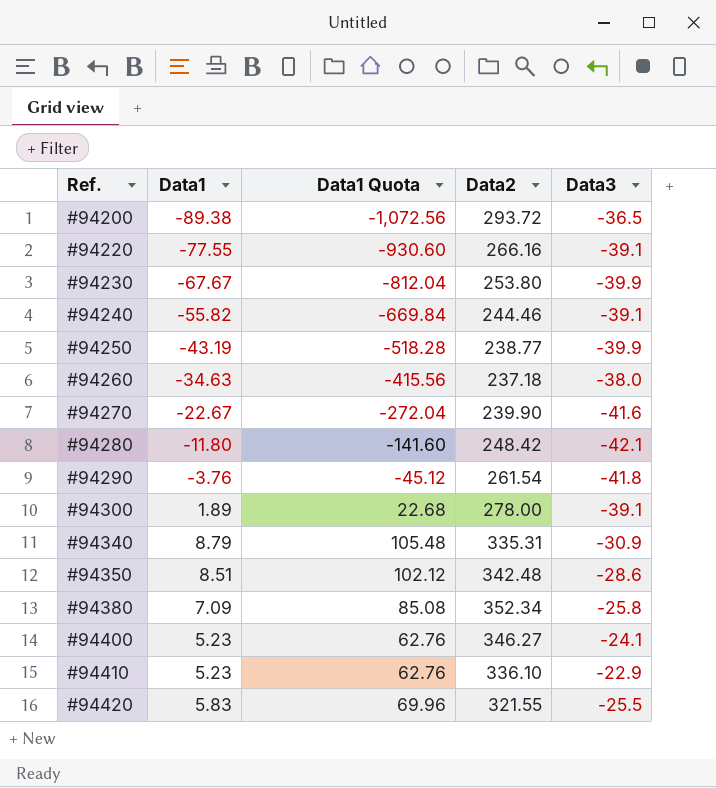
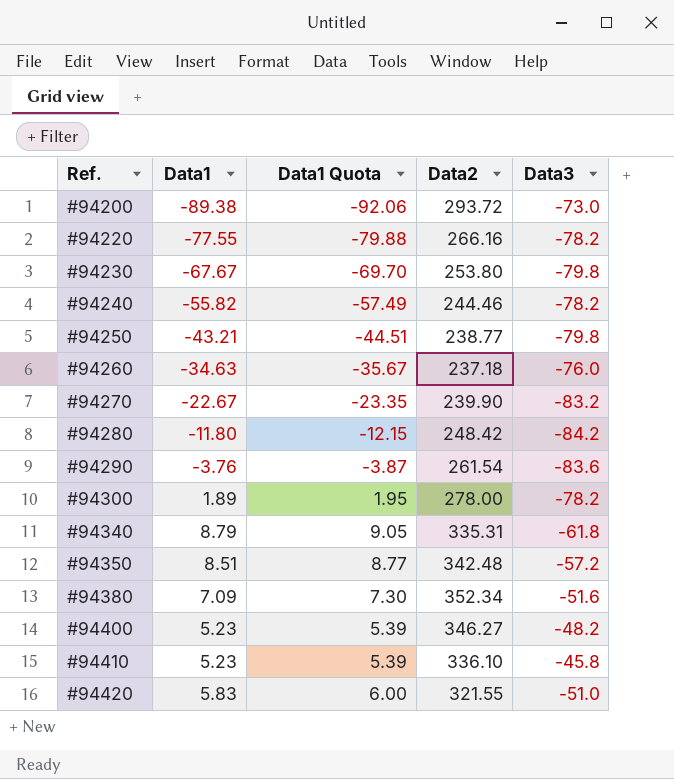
column Data1 Quota | formula: [Data1] * 12 -> [Data1] * 1.03
#94200 | Data3: -36.5 -> -73.0
#94220 | Data3: -39.1 -> -78.2
#94230 | Data3: -39.9 -> -79.8
#94240 | Data3: -39.1 -> -78.2
#94250 | Data1: -43.19 -> -43.21
#94250 | Data3: -39.9 -> -79.8
#94260 | Data3: -38.0 -> -76.0
#94270 | Data3: -41.6 -> -83.2
#94280 | Data3: -42.1 -> -84.2
#94290 | Data3: -41.8 -> -83.6
#94300 | Data3: -39.1 -> -78.2
#94340 | Data3: -30.9 -> -61.8
#94350 | Data3: -28.6 -> -57.2
#94380 | Data3: -25.8 -> -51.6
#94400 | Data3: -24.1 -> -48.2
#94410 | Data3: -22.9 -> -45.8
#94420 | Data3: -25.5 -> -51.0

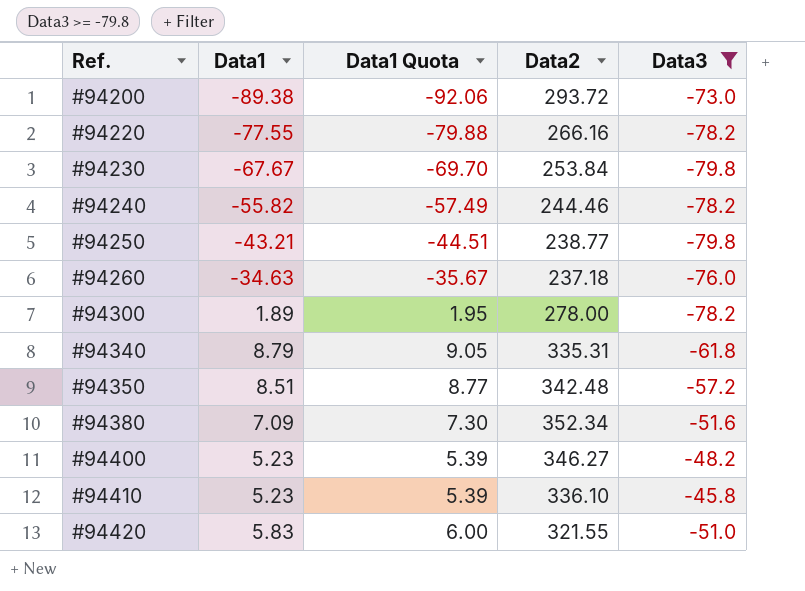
filter: none -> Data3 >= -79.8
#94230 | Data2: 253.80 -> 253.84

